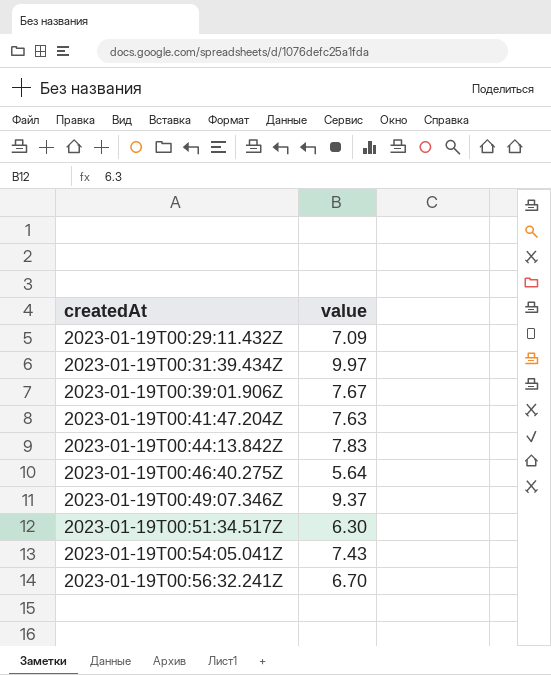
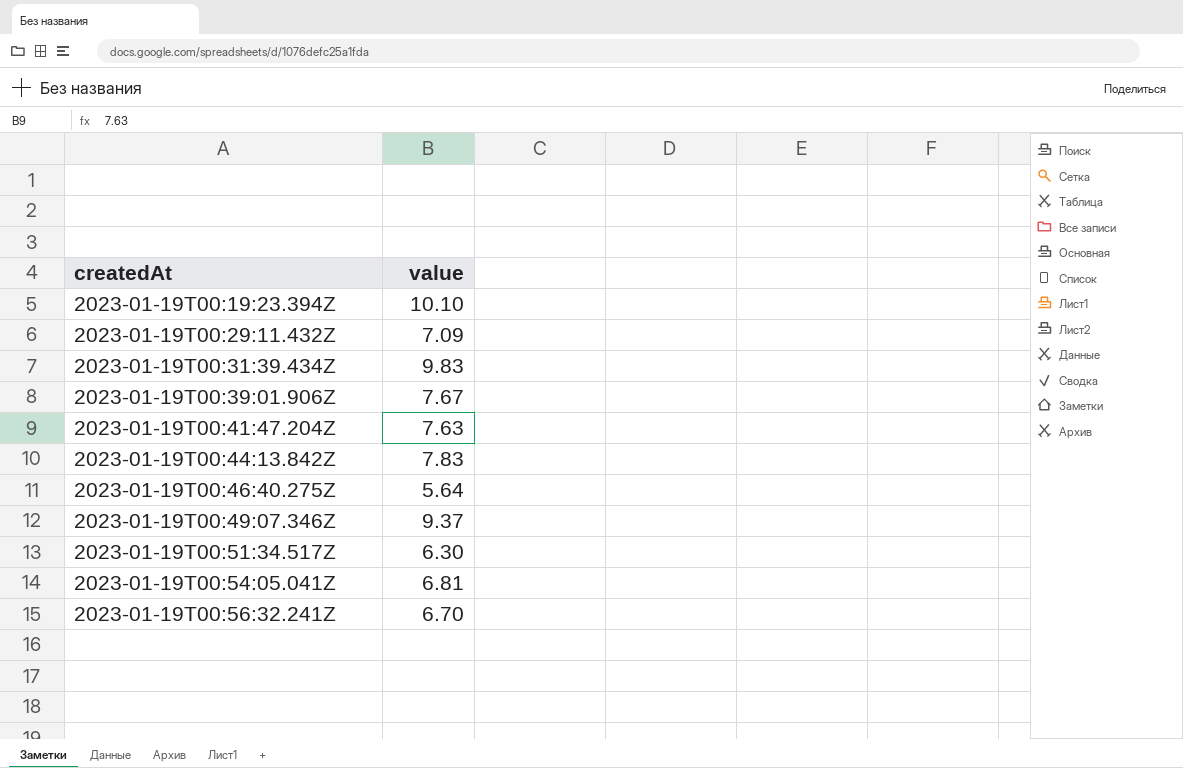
row 2023-01-19T00:19:23.394Z: none -> 10.10
2023-01-19T00:31:39.434Z | value: 9.97 -> 9.83
2023-01-19T00:54:05.041Z | value: 7.43 -> 6.81

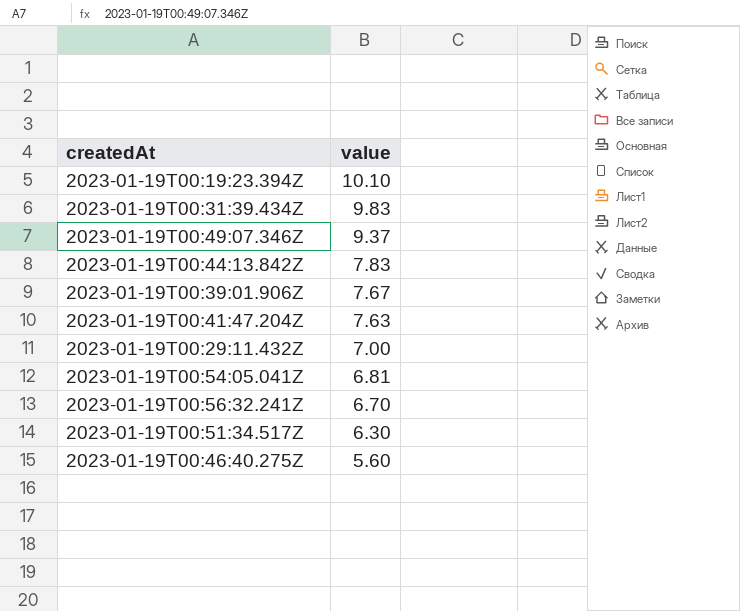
row order: createdAt ascending -> value descending
2023-01-19T00:29:11.432Z | value: 7.09 -> 7.00
2023-01-19T00:46:40.275Z | value: 5.64 -> 5.60

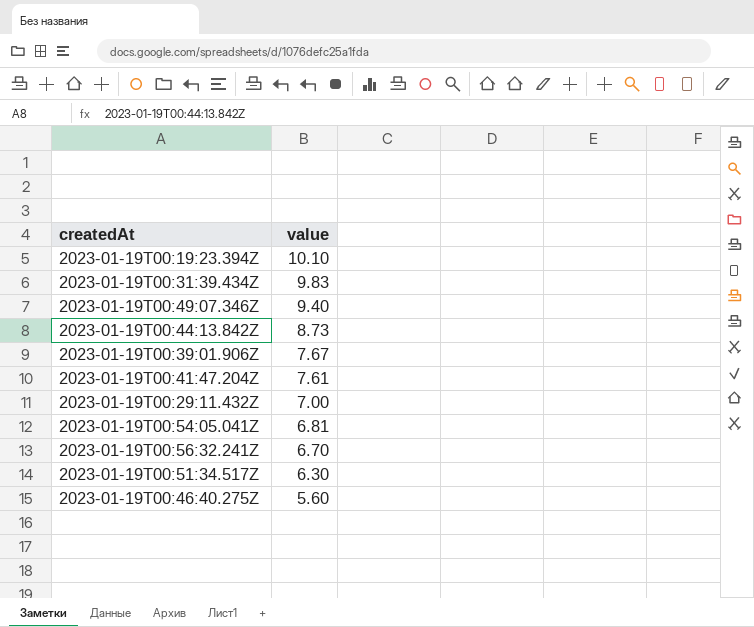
2023-01-19T00:49:07.346Z | value: 9.37 -> 9.40
2023-01-19T00:44:13.842Z | value: 7.83 -> 8.73
2023-01-19T00:41:47.204Z | value: 7.63 -> 7.61

